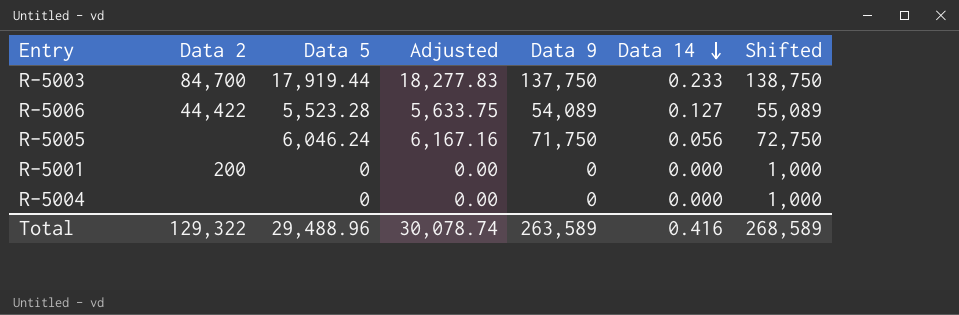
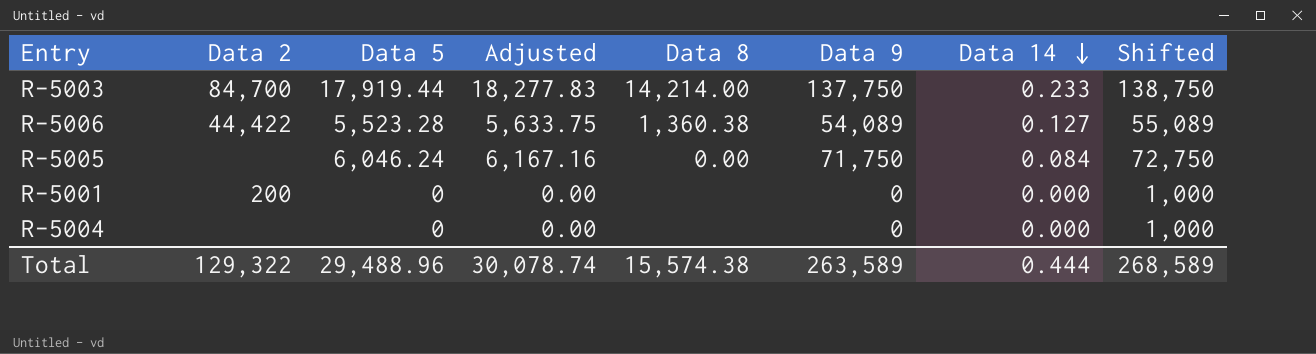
column Data 8 | position: none -> 5
R-5005 | Data 14: 0.056 -> 0.084
Total | Data 14: 0.416 -> 0.444

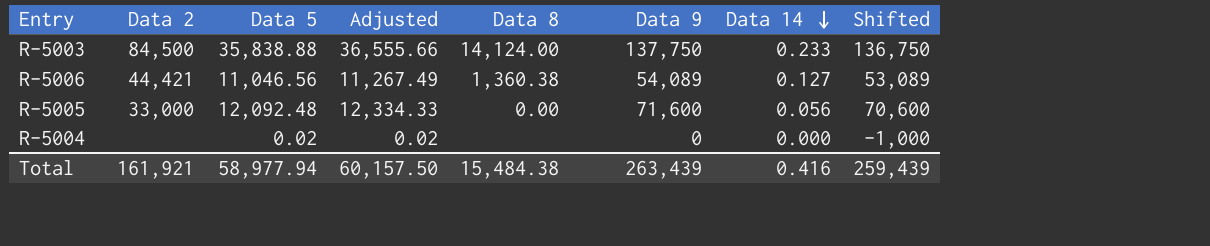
column Shifted | formula: [Data 9] + 1000 -> [Data 9] - 1000
row R-5001: 200 | 0 | 0.00 | none | 0 | 0.000 | 1,000 -> none
R-5003 | Data 2: 84,700 -> 84,500
R-5003 | Data 5: 17,919.44 -> 35,838.88
R-5003 | Adjusted: 18,277.83 -> 36,555.66
R-5003 | Data 8: 14,214.00 -> 14,124.00
R-5006 | Data 2: 44,422 -> 44,421
R-5006 | Data 5: 5,523.28 -> 11,046.56
R-5006 | Adjusted: 5,633.75 -> 11,267.49
R-5005 | Data 2: none -> 33,000
R-5005 | Data 5: 6,046.24 -> 12,092.48
R-5005 | Adjusted: 6,167.16 -> 12,334.33
R-5005 | Data 9: 71,750 -> 71,600
R-5005 | Data 14: 0.084 -> 0.056
R-5004 | Data 5: 0 -> 0.02
R-5004 | Adjusted: 0.00 -> 0.02
Total | Data 2: 129,322 -> 161,921
Total | Data 5: 29,488.96 -> 58,977.94
Total | Adjusted: 30,078.74 -> 60,157.50
Total | Data 8: 15,574.38 -> 15,484.38
Total | Data 9: 263,589 -> 263,439
Total | Data 14: 0.444 -> 0.416
Total | Shifted: 268,589 -> 259,439

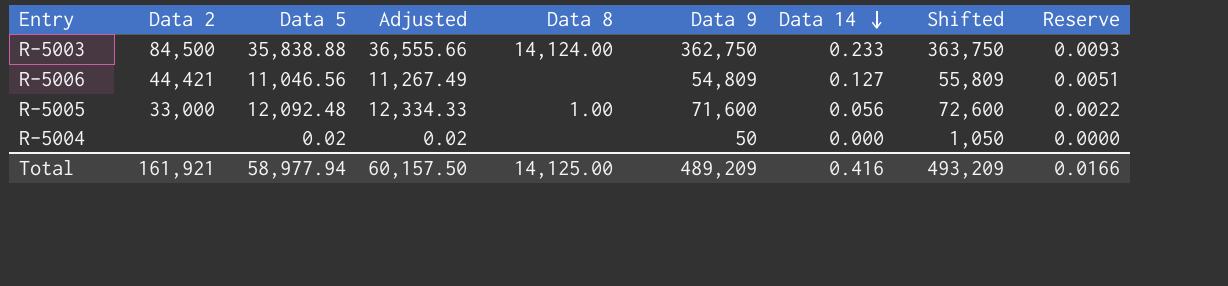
column Shifted | formula: [Data 9] - 1000 -> [Data 9] + 1000
column Reserve | formula: none -> [Data 14] * 0.04
R-5003 | Data 9: 137,750 -> 362,750
R-5006 | Data 8: 1,360.38 -> none
R-5006 | Data 9: 54,089 -> 54,809
R-5005 | Data 8: 0.00 -> 1.00
R-5004 | Data 9: 0 -> 50
Total | Data 8: 15,484.38 -> 14,125.00
Total | Data 9: 263,439 -> 489,209
Total | Shifted: 259,439 -> 493,209

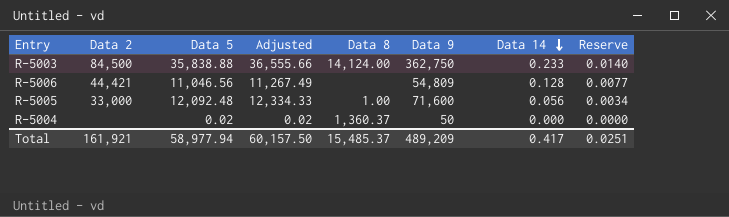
column Shifted | formula: [Data 9] + 1000 -> none
column Reserve | formula: [Data 14] * 0.04 -> [Data 14] * 0.06
R-5006 | Data 14: 0.127 -> 0.128
R-5004 | Data 8: none -> 1,360.37
Total | Data 8: 14,125.00 -> 15,485.37
Total | Data 14: 0.416 -> 0.417
Total | Reserve: 0.0166 -> 0.0251

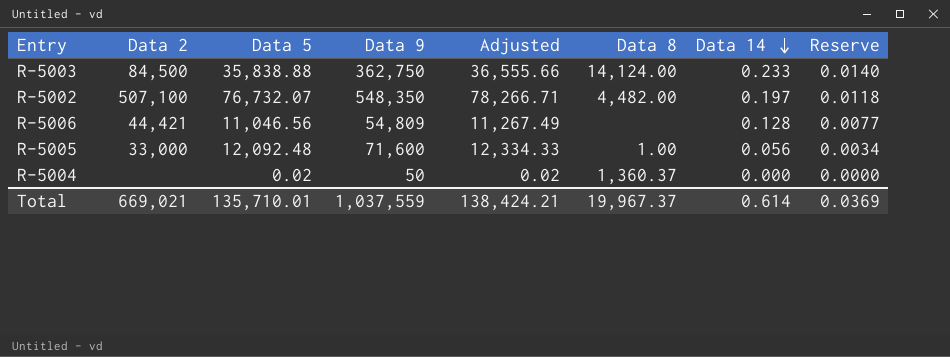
column Data 9 | position: 6 -> 4
row R-5002: none -> 507,100 | 76,732.07 | 548,350 | 78,266.71 | 4,482.00 | 0.197 | 0.0118
Total | Data 2: 161,921 -> 669,021
Total | Data 5: 58,977.94 -> 135,710.01
Total | Data 9: 489,209 -> 1,037,559
Total | Adjusted: 60,157.50 -> 138,424.21
Total | Data 8: 15,485.37 -> 19,967.37
Total | Data 14: 0.417 -> 0.614
Total | Reserve: 0.0251 -> 0.0369

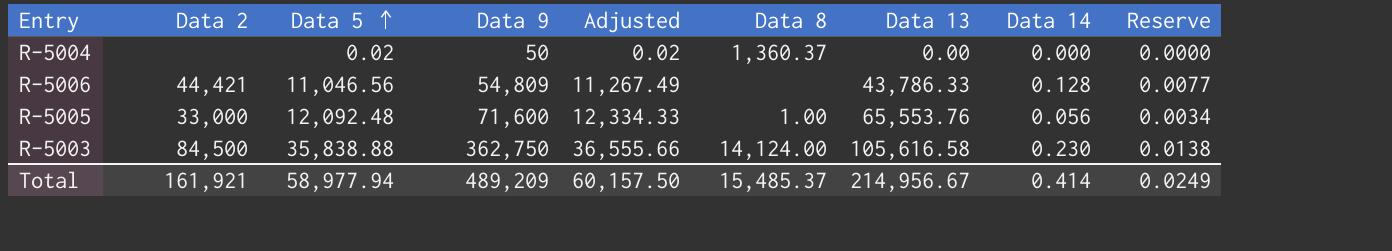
row order: Data 14 descending -> Data 5 ascending
column Data 13 | position: none -> 7
row R-5002: 507,100 | 76,732.07 | 548,350 | 78,266.71 | 4,482.00 | 0.197 | 0.0118 -> none
R-5003 | Data 14: 0.233 -> 0.230
R-5003 | Reserve: 0.0140 -> 0.0138
Total | Data 2: 669,021 -> 161,921
Total | Data 5: 135,710.01 -> 58,977.94
Total | Data 9: 1,037,559 -> 489,209
Total | Adjusted: 138,424.21 -> 60,157.50
Total | Data 8: 19,967.37 -> 15,485.37
Total | Data 14: 0.614 -> 0.414
Total | Reserve: 0.0369 -> 0.0249

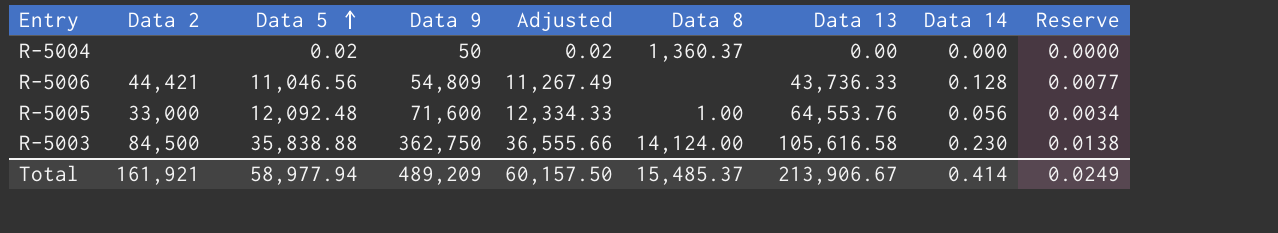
R-5006 | Data 13: 43,786.33 -> 43,736.33
R-5005 | Data 13: 65,553.76 -> 64,553.76
Total | Data 13: 214,956.67 -> 213,906.67

